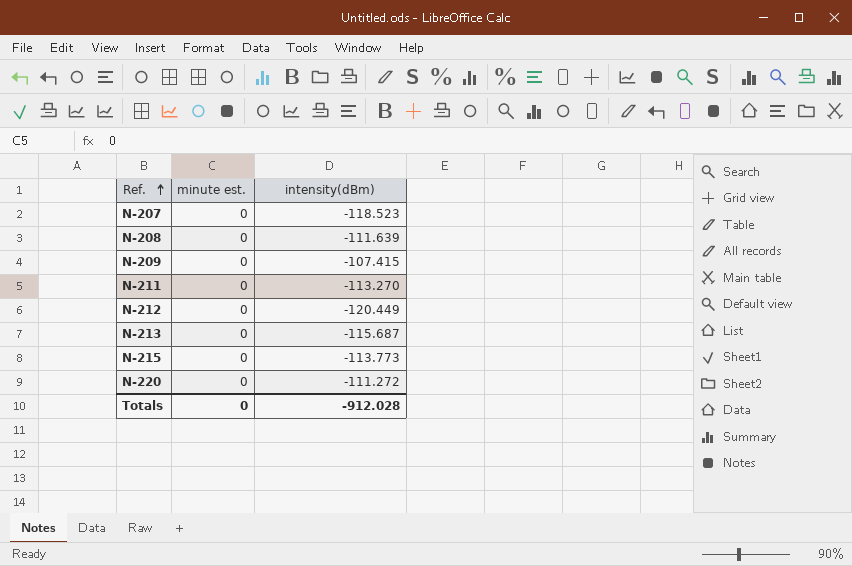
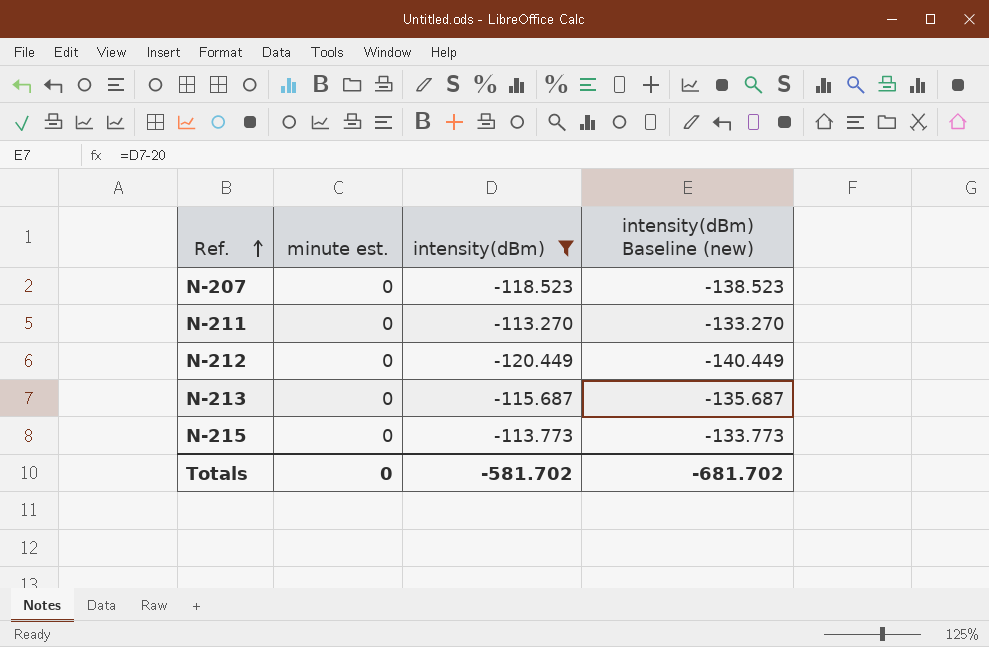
filter: none -> intensity(dBm) <= -113.270
column intensity(dBm) Baseline (new) | formula: none -> [intensity(dBm)] - 20
Totals | intensity(dBm): -912.028 -> -581.702

